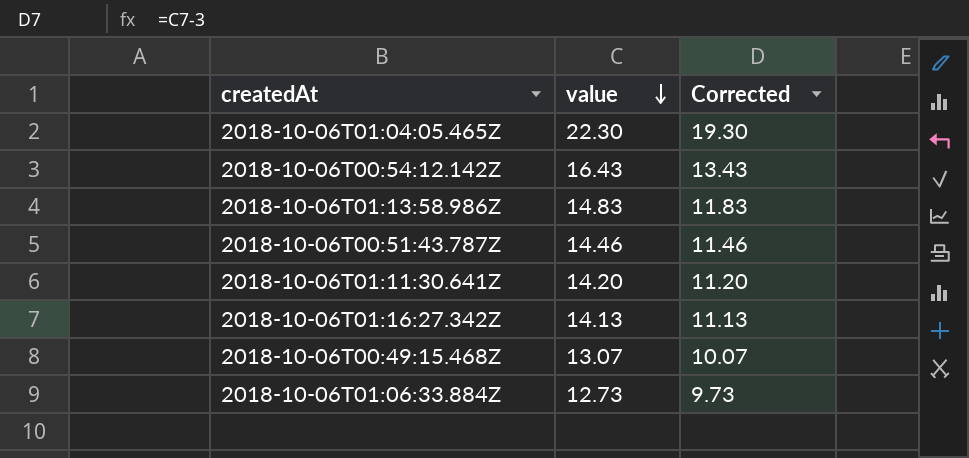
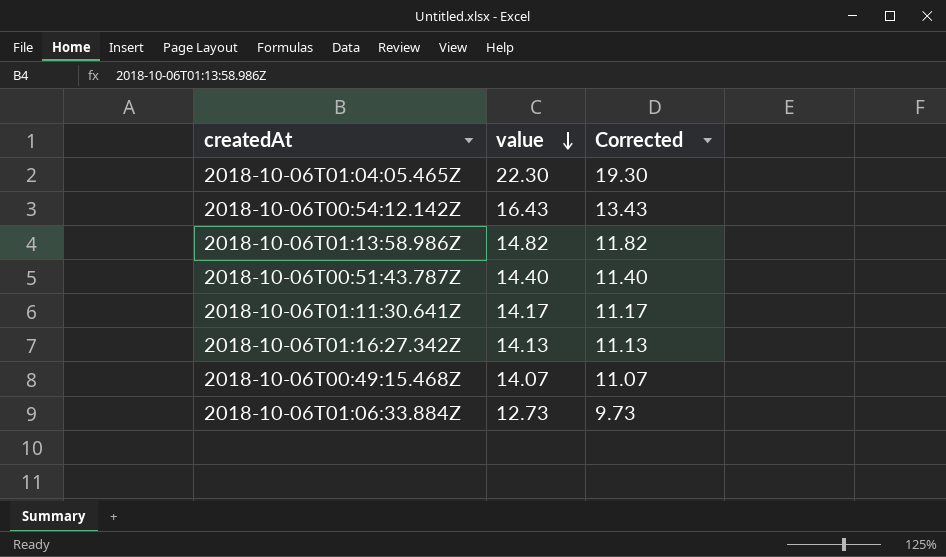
2018-10-06T01:13:58.986Z | value: 14.83 -> 14.82
2018-10-06T01:13:58.986Z | Corrected: 11.83 -> 11.82
2018-10-06T00:51:43.787Z | value: 14.46 -> 14.40
2018-10-06T00:51:43.787Z | Corrected: 11.46 -> 11.40
2018-10-06T01:11:30.641Z | value: 14.20 -> 14.17
2018-10-06T01:11:30.641Z | Corrected: 11.20 -> 11.17
2018-10-06T00:49:15.468Z | value: 13.07 -> 14.07
2018-10-06T00:49:15.468Z | Corrected: 10.07 -> 11.07

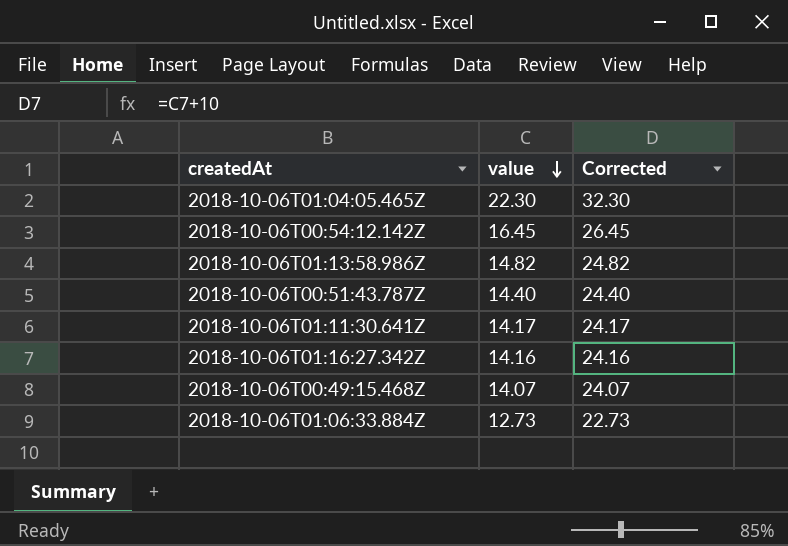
column Corrected | formula: [value] - 3 -> [value] + 10
2018-10-06T00:54:12.142Z | value: 16.43 -> 16.45
2018-10-06T01:16:27.342Z | value: 14.13 -> 14.16

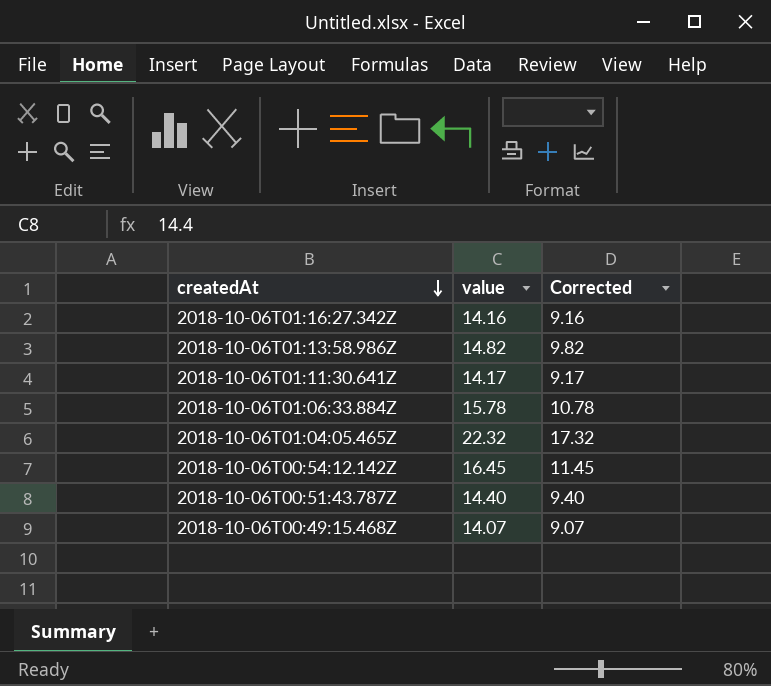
row order: value descending -> createdAt descending
column Corrected | formula: [value] + 10 -> [value] - 5
2018-10-06T01:06:33.884Z | value: 12.73 -> 15.78
2018-10-06T01:04:05.465Z | value: 22.30 -> 22.32

